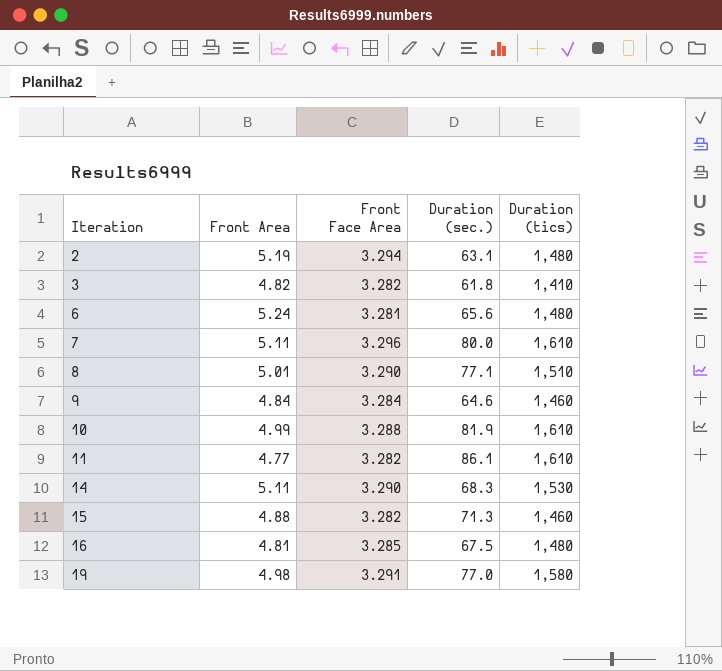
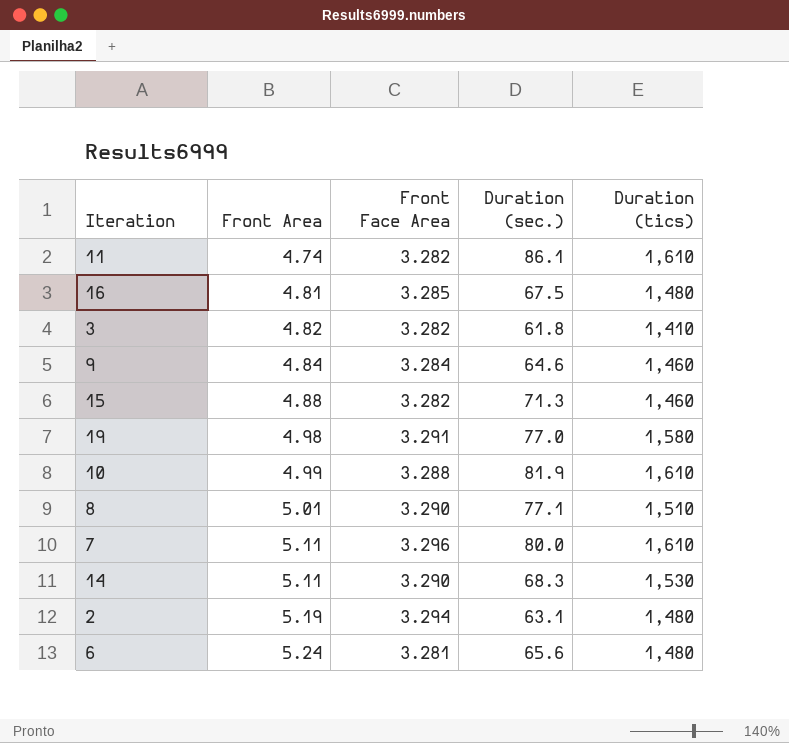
row order: Iteration ascending -> Front Area ascending
11 | Front Area: 4.77 -> 4.74

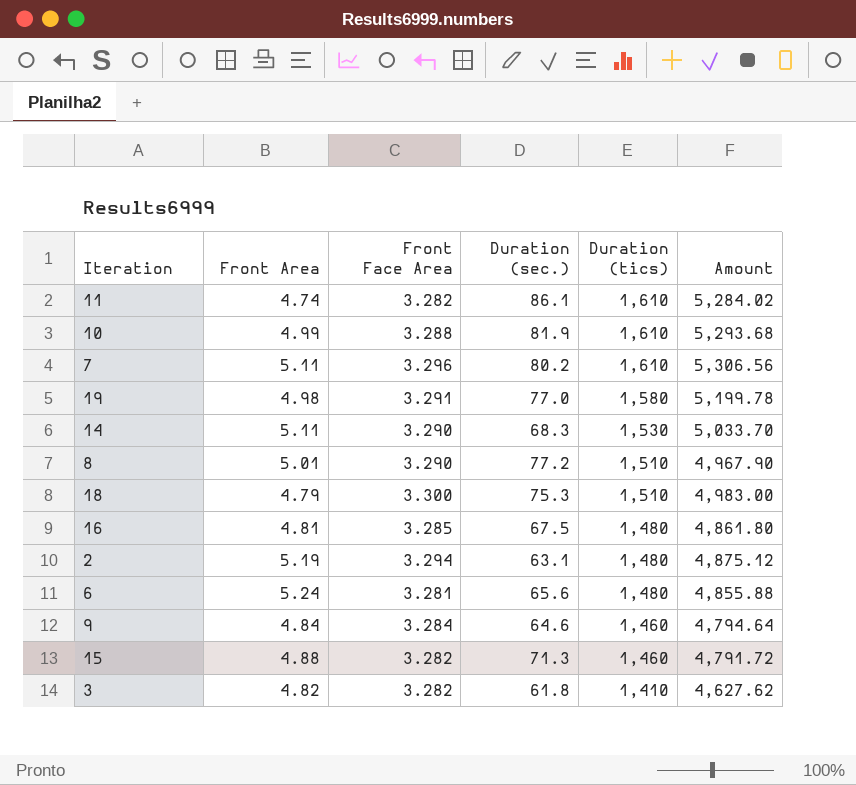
row order: Front Area ascending -> Duration (tics) descending
column Amount | formula: none -> [Front Face Area] * [Duration (tics)]
7 | Duration (sec.): 80.0 -> 80.2
8 | Duration (sec.): 77.1 -> 77.2
row 18: none -> 4.79 | 3.300 | 75.3 | 1,510 | 4,983.00

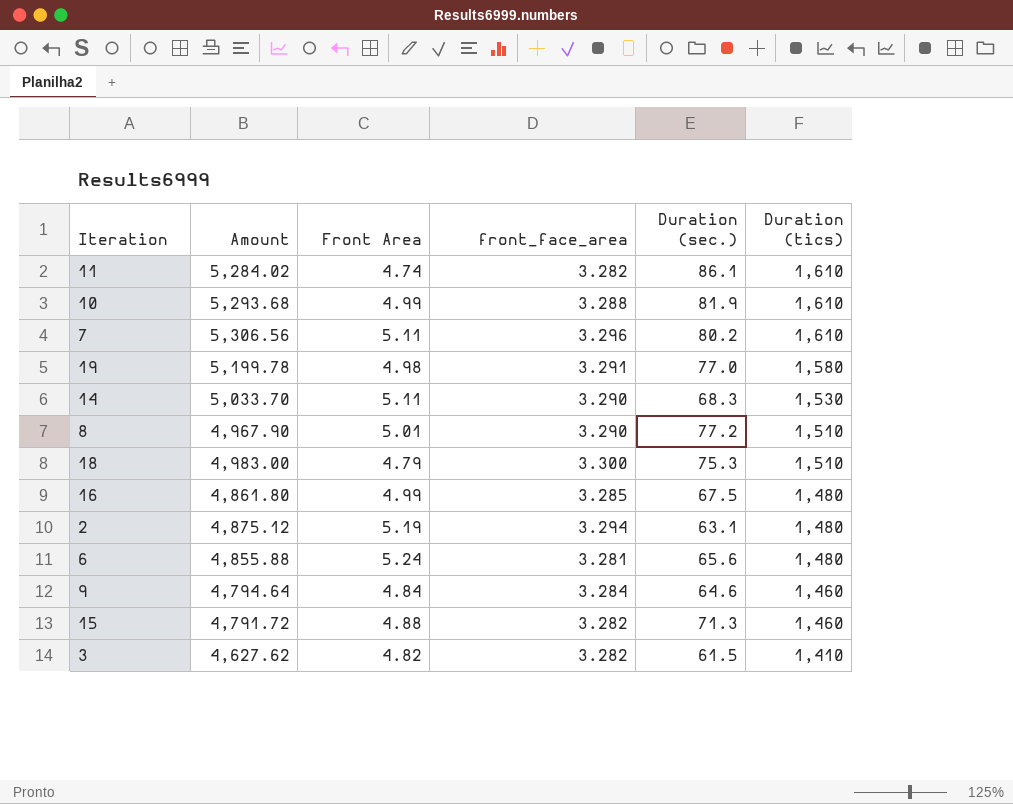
column Amount | position: 6 -> 2
column name: Front Face Area -> front_face_area
16 | Front Area: 4.81 -> 4.99
3 | Duration (sec.): 61.8 -> 61.5

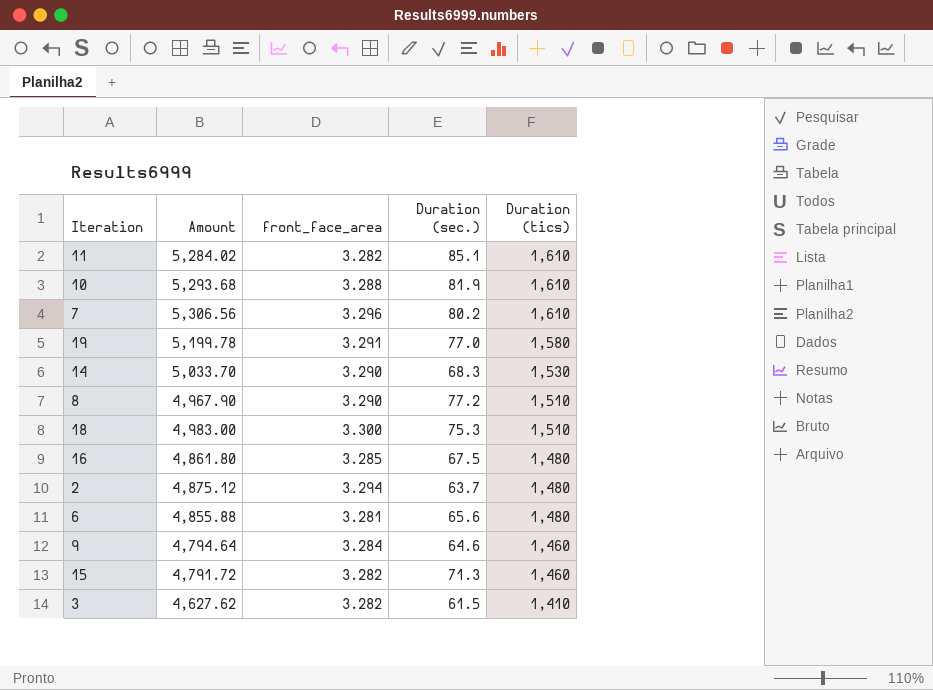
column Front Area | position: 3 -> none
11 | Duration (sec.): 86.1 -> 85.1
2 | Duration (sec.): 63.1 -> 63.7

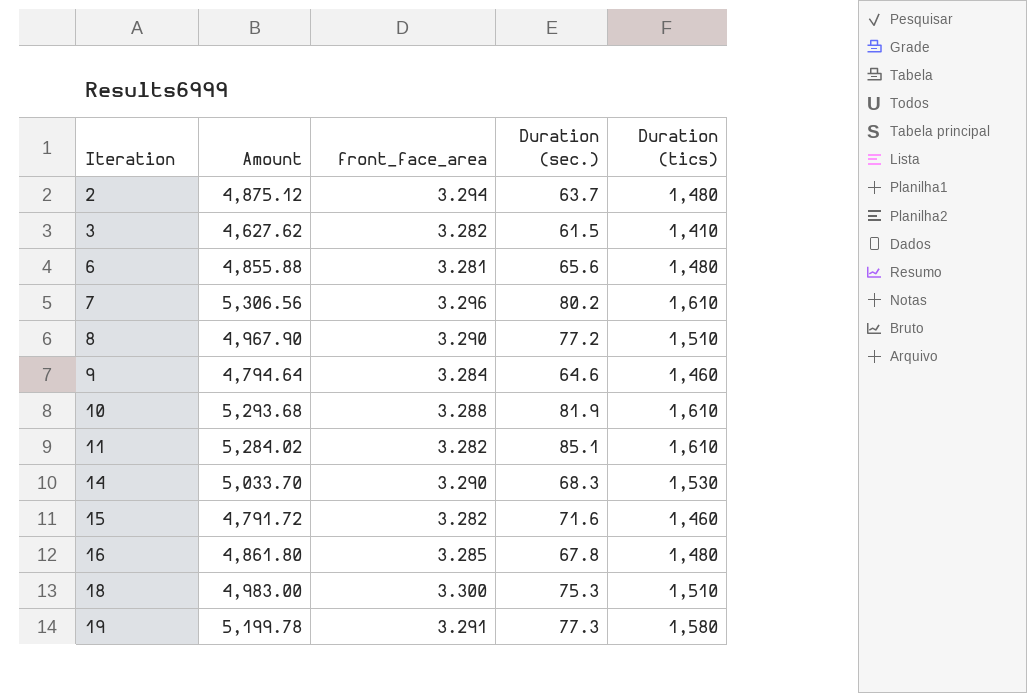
row order: Duration (tics) descending -> Iteration ascending
15 | Duration (sec.): 71.3 -> 71.6
16 | Duration (sec.): 67.5 -> 67.8
19 | Duration (sec.): 77.0 -> 77.3

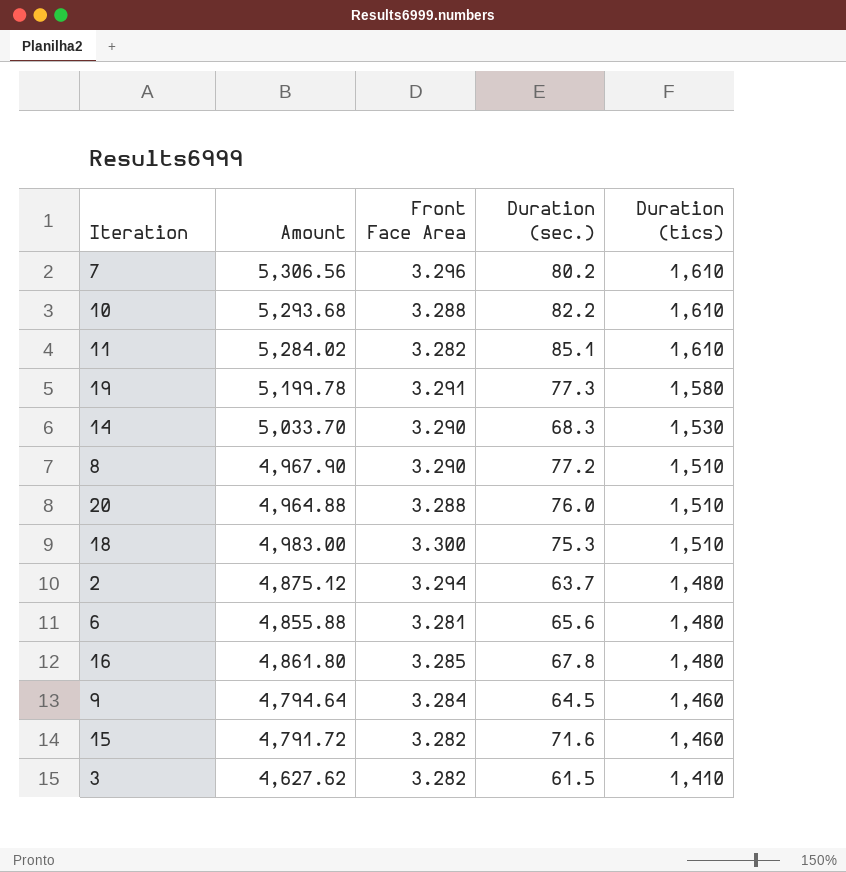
row order: Iteration ascending -> Duration (tics) descending
column name: front_face_area -> Front Face Area
10 | Duration (sec.): 81.9 -> 82.2
row 20: none -> 4,964.88 | 3.288 | 76.0 | 1,510
9 | Duration (sec.): 64.6 -> 64.5

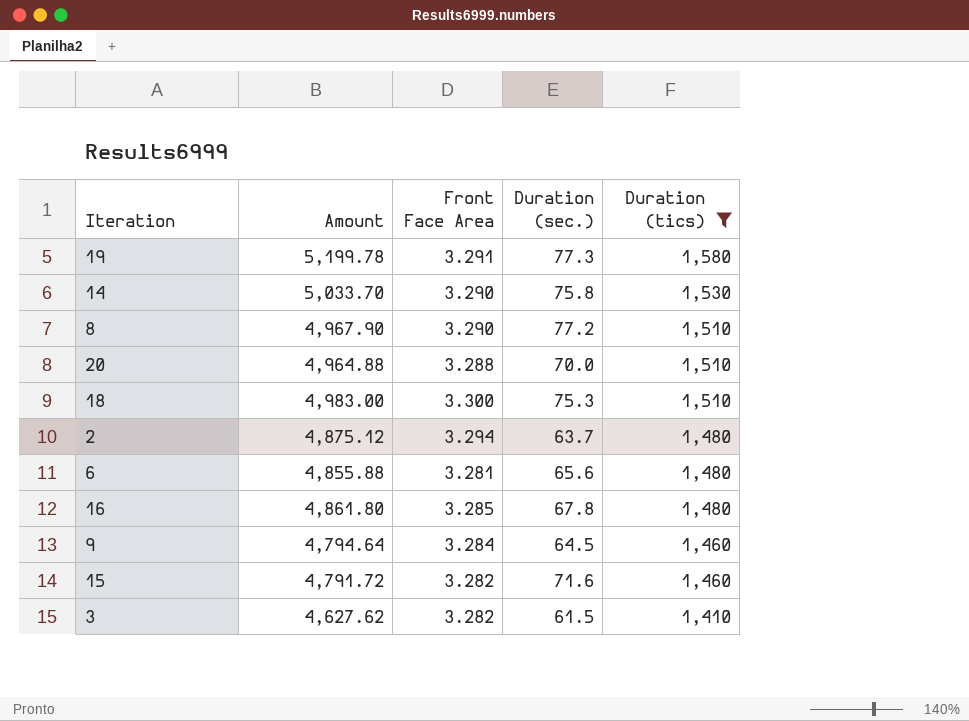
filter: none -> Duration (tics) != 1,610
14 | Duration (sec.): 68.3 -> 75.8
20 | Duration (sec.): 76.0 -> 70.0

